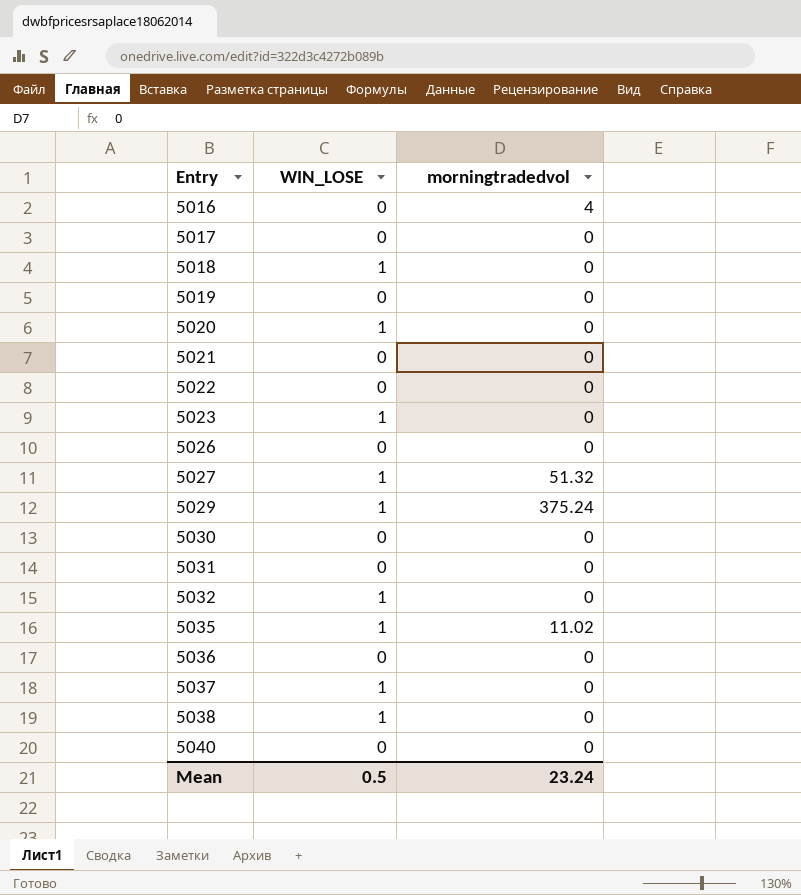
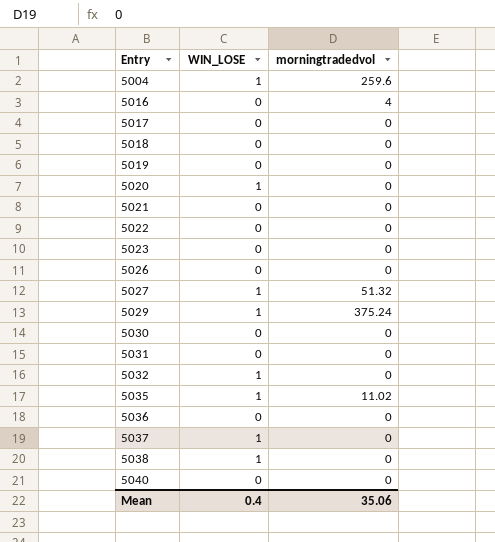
row 5004: none -> 1 | 259.6
5018 | WIN_LOSE: 1 -> 0
5023 | WIN_LOSE: 1 -> 0
Mean | WIN_LOSE: 0.5 -> 0.4
Mean | morningtradedvol: 23.24 -> 35.06

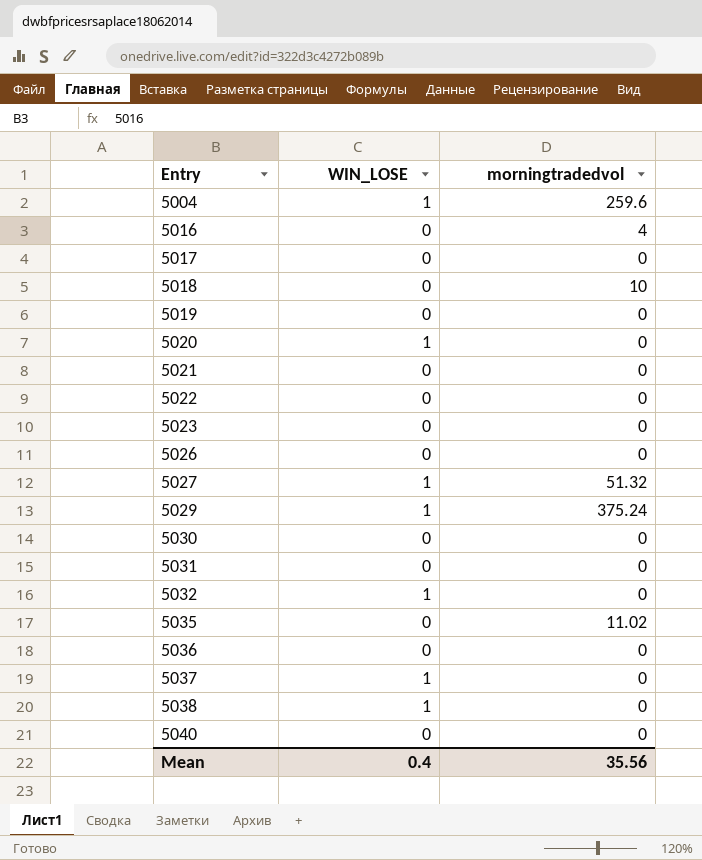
5018 | morningtradedvol: 0 -> 10
5035 | WIN_LOSE: 1 -> 0
Mean | morningtradedvol: 35.06 -> 35.56

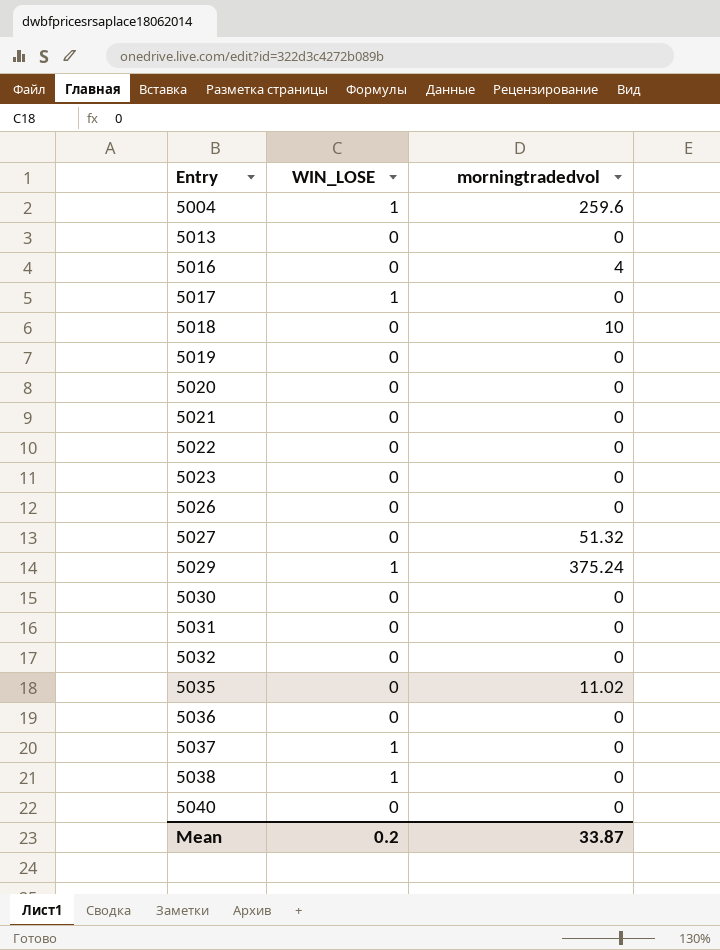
row 5013: none -> 0 | 0
5017 | WIN_LOSE: 0 -> 1
5020 | WIN_LOSE: 1 -> 0
5027 | WIN_LOSE: 1 -> 0
5032 | WIN_LOSE: 1 -> 0
Mean | WIN_LOSE: 0.4 -> 0.2
Mean | morningtradedvol: 35.56 -> 33.87

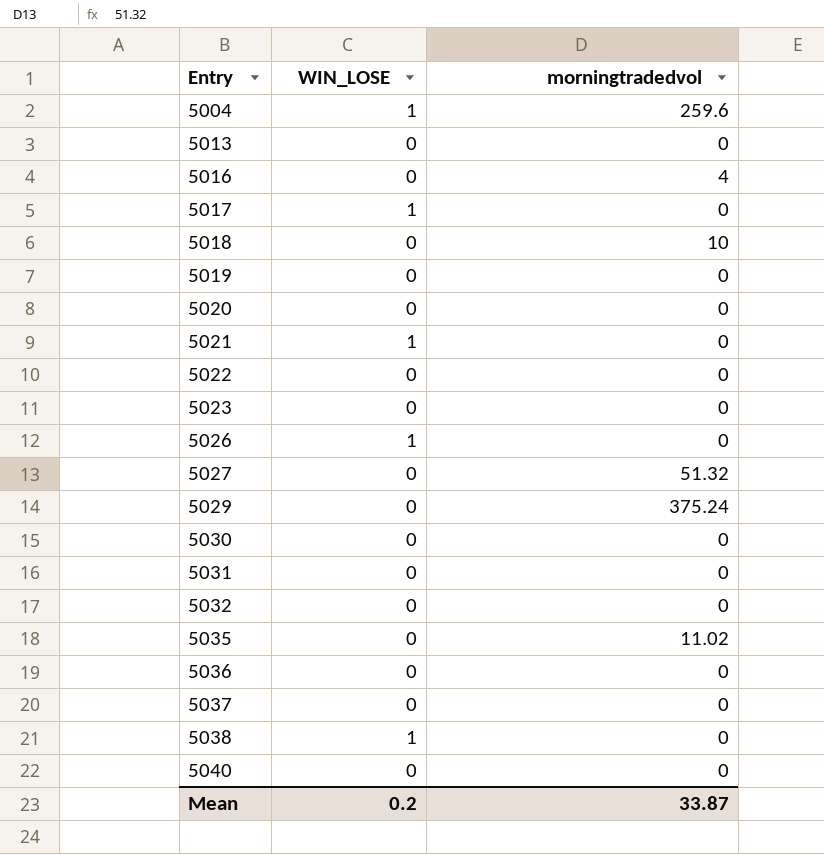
5021 | WIN_LOSE: 0 -> 1
5026 | WIN_LOSE: 0 -> 1
5029 | WIN_LOSE: 1 -> 0
5037 | WIN_LOSE: 1 -> 0

